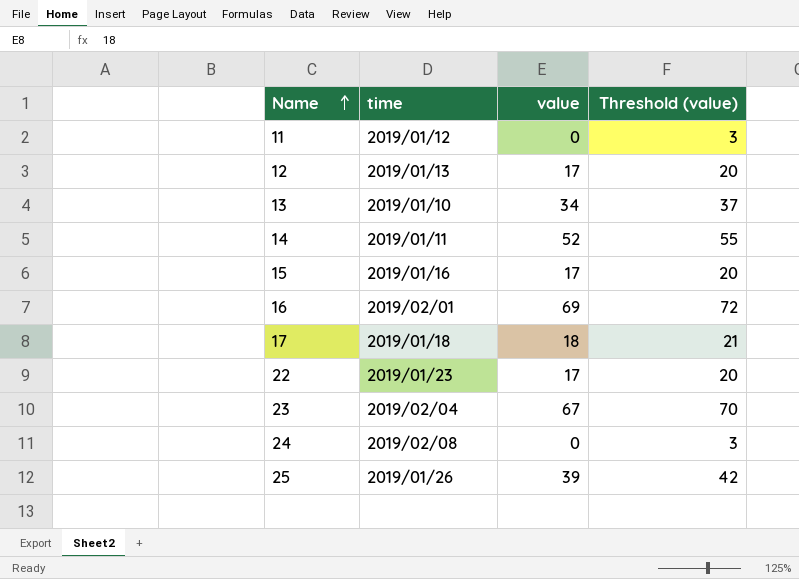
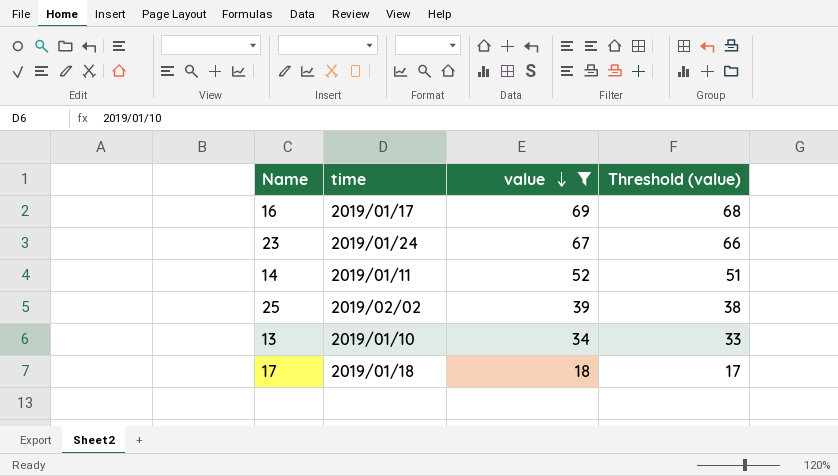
filter: none -> value >= 18
row order: Name ascending -> value descending
column Threshold (value) | formula: [value] + 3 -> [value] - 1
16 | time: 2019/02/01 -> 2019/01/17
23 | time: 2019/02/04 -> 2019/01/24
25 | time: 2019/01/26 -> 2019/02/02

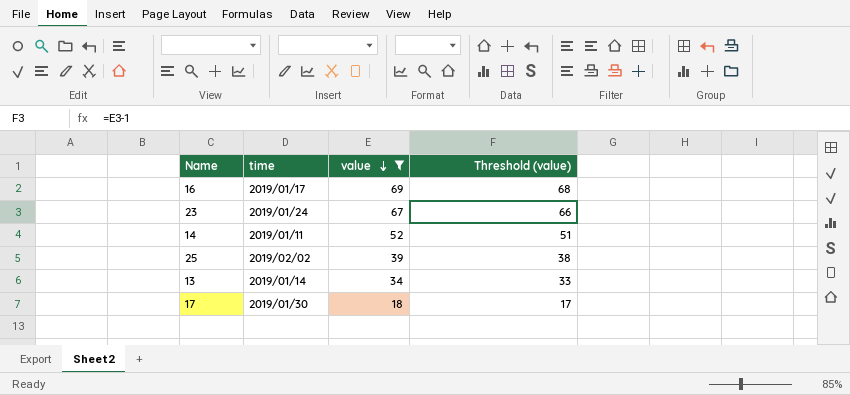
13 | time: 2019/01/10 -> 2019/01/14
17 | time: 2019/01/18 -> 2019/01/30

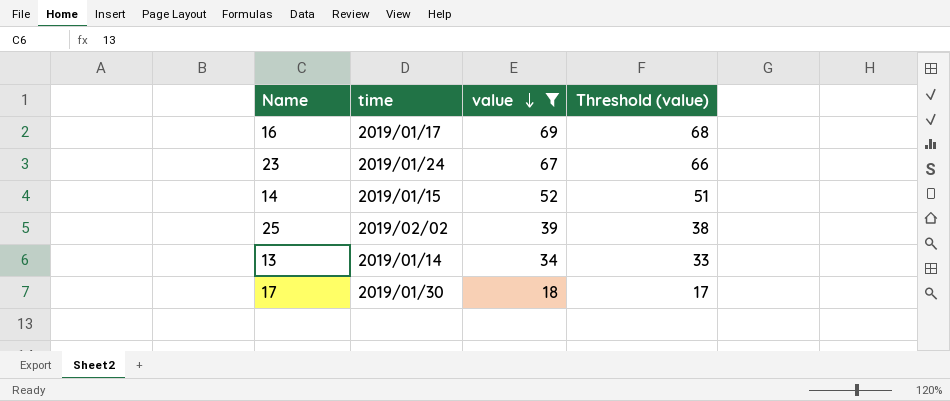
14 | time: 2019/01/11 -> 2019/01/15

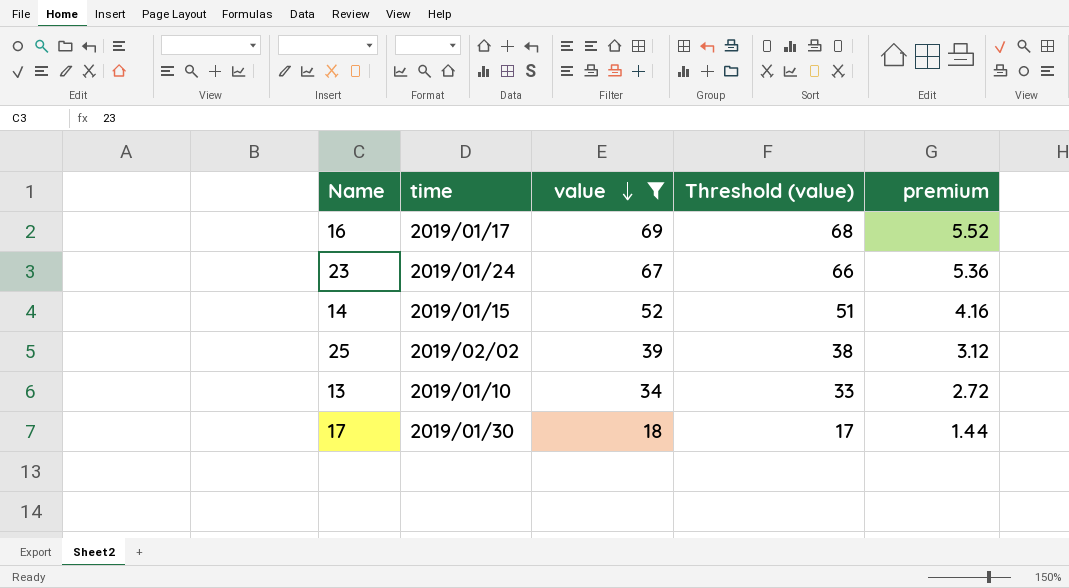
column premium | formula: none -> [value] * 0.08
13 | time: 2019/01/14 -> 2019/01/10

